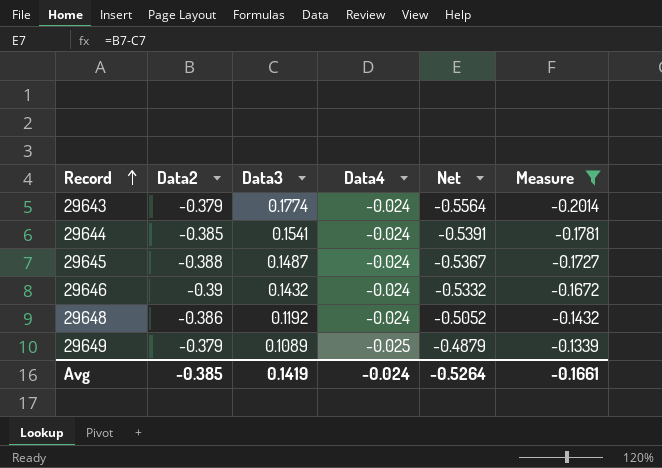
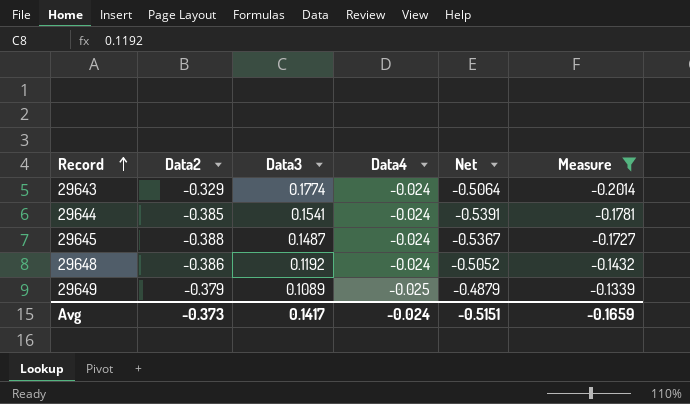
row 29646: -0.39 | 0.1432 | -0.024 | -0.5332 | -0.1672 -> none
29643 | Data2: -0.379 -> -0.329
29643 | Net: -0.5564 -> -0.5064
Avg | Data2: -0.385 -> -0.373
Avg | Data3: 0.1419 -> 0.1417
Avg | Net: -0.5264 -> -0.5151
Avg | Measure: -0.1661 -> -0.1659

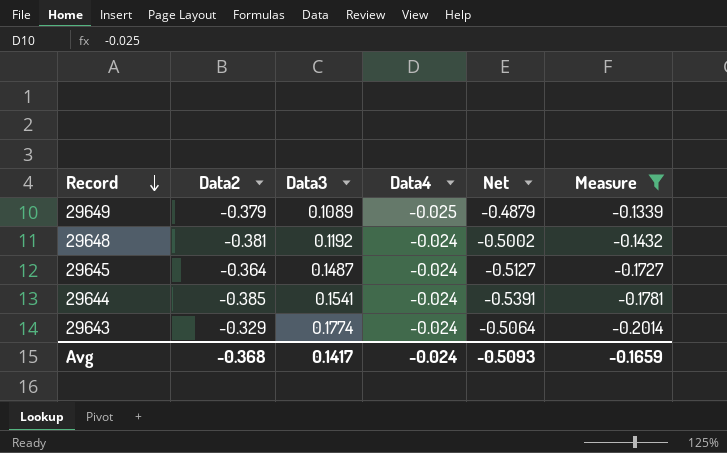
row order: Record ascending -> Record descending
29648 | Data2: -0.386 -> -0.381
29648 | Net: -0.5052 -> -0.5002
29645 | Data2: -0.388 -> -0.364
29645 | Net: -0.5367 -> -0.5127
Avg | Data2: -0.373 -> -0.368
Avg | Net: -0.5151 -> -0.5093

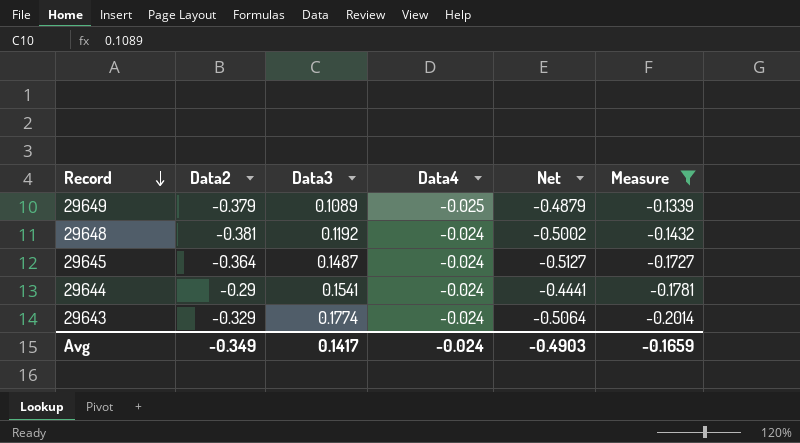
29644 | Data2: -0.385 -> -0.29
29644 | Net: -0.5391 -> -0.4441
Avg | Data2: -0.368 -> -0.349
Avg | Net: -0.5093 -> -0.4903

